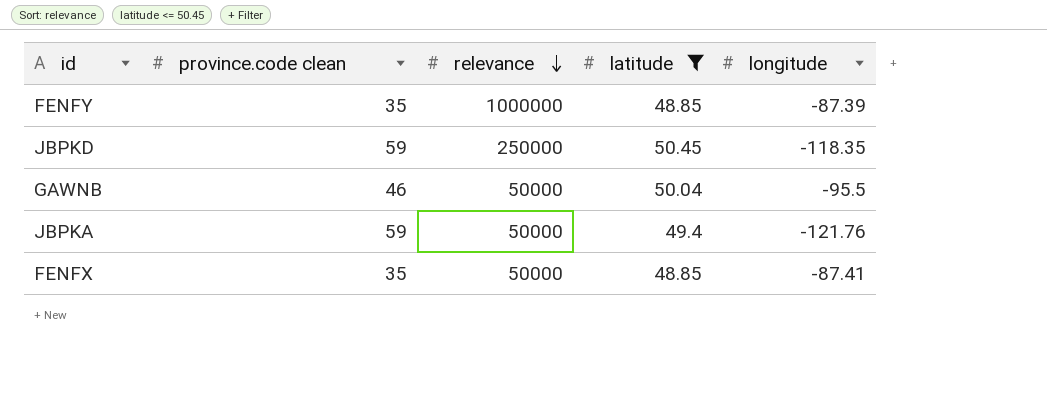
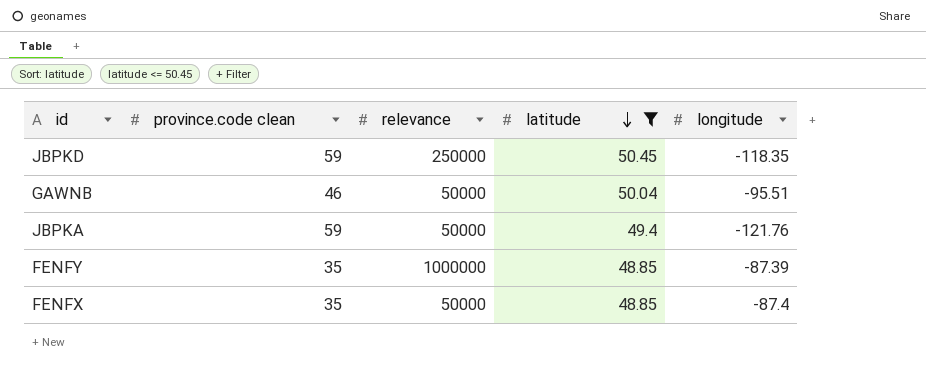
row order: relevance descending -> latitude descending
GAWNB | longitude: -95.5 -> -95.51
FENFX | longitude: -87.41 -> -87.4

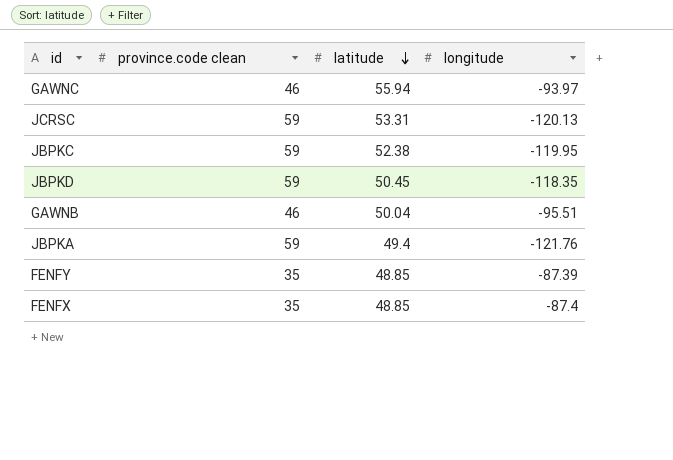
filter: latitude <= 50.45 -> none
column relevance | position: 3 -> none

